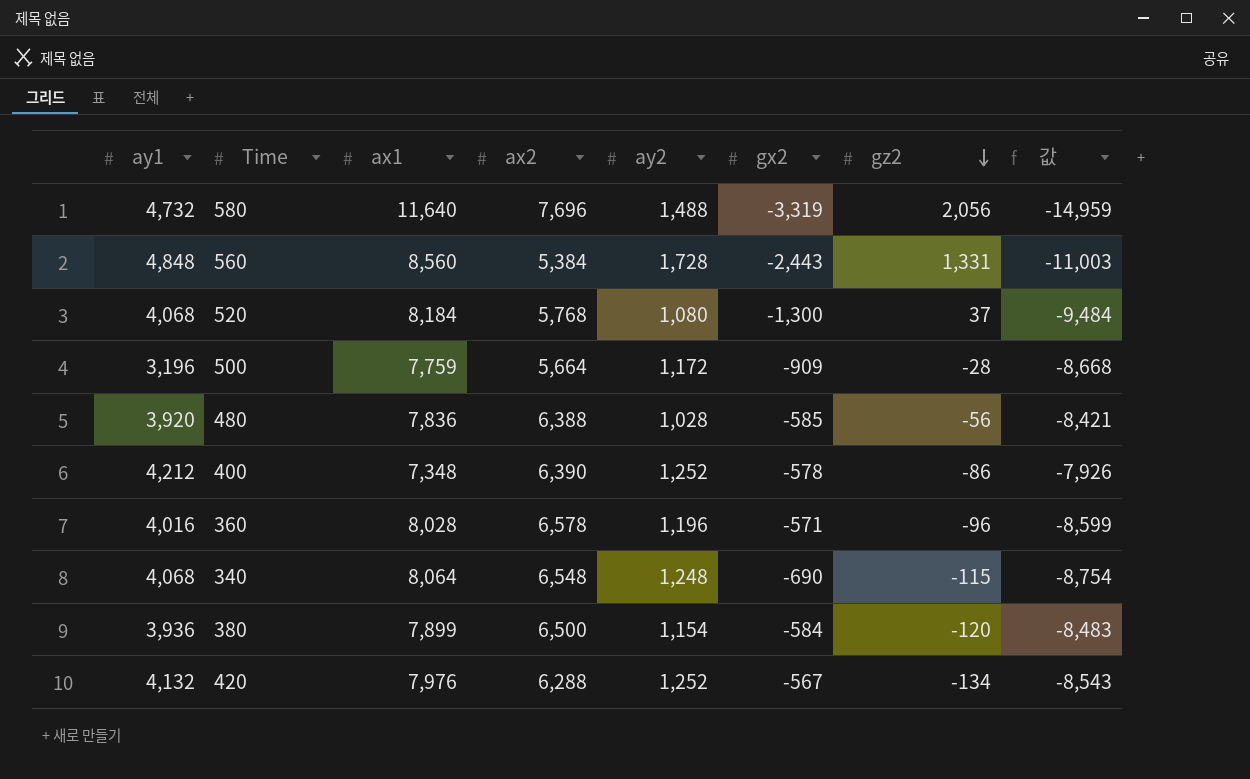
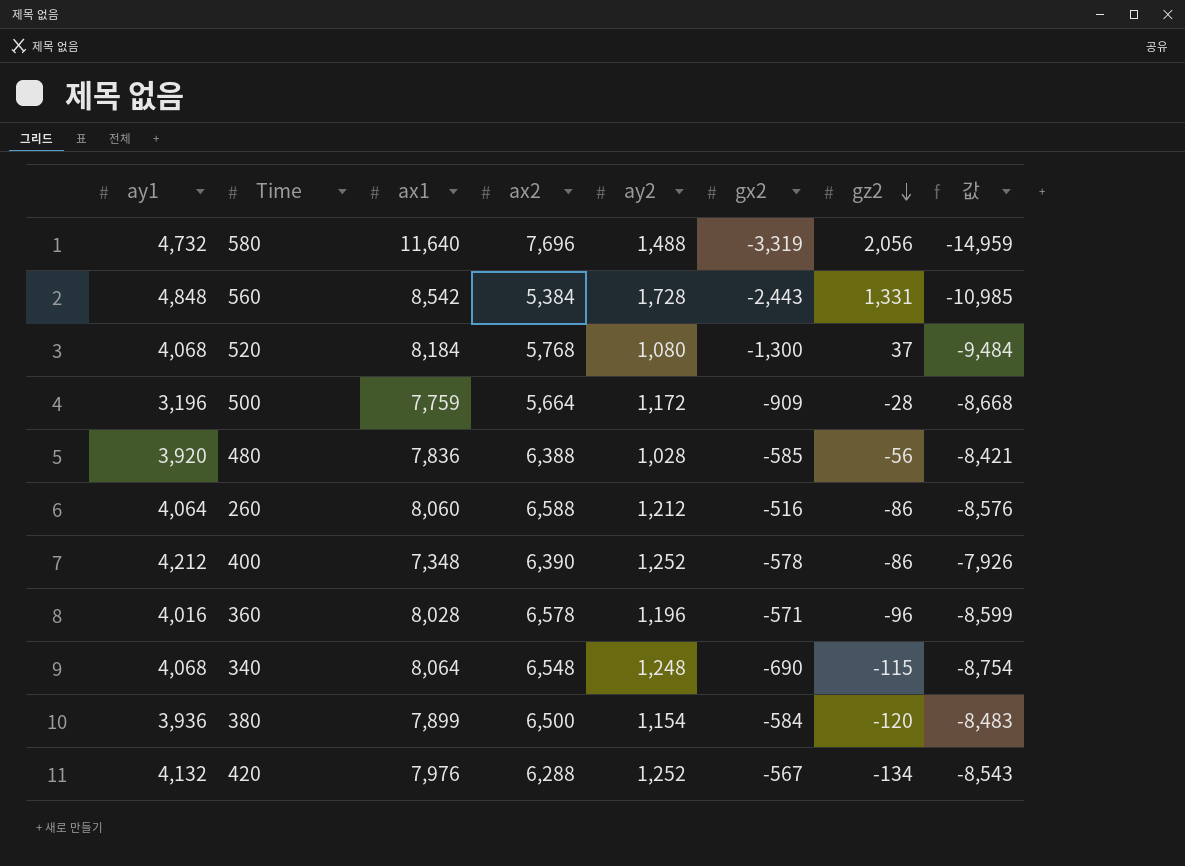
560 | ax1: 8,560 -> 8,542
560 | 값: -11,003 -> -10,985
row 260: none -> 4,064 | 8,060 | 6,588 | 1,212 | -516 | -86 | -8,576

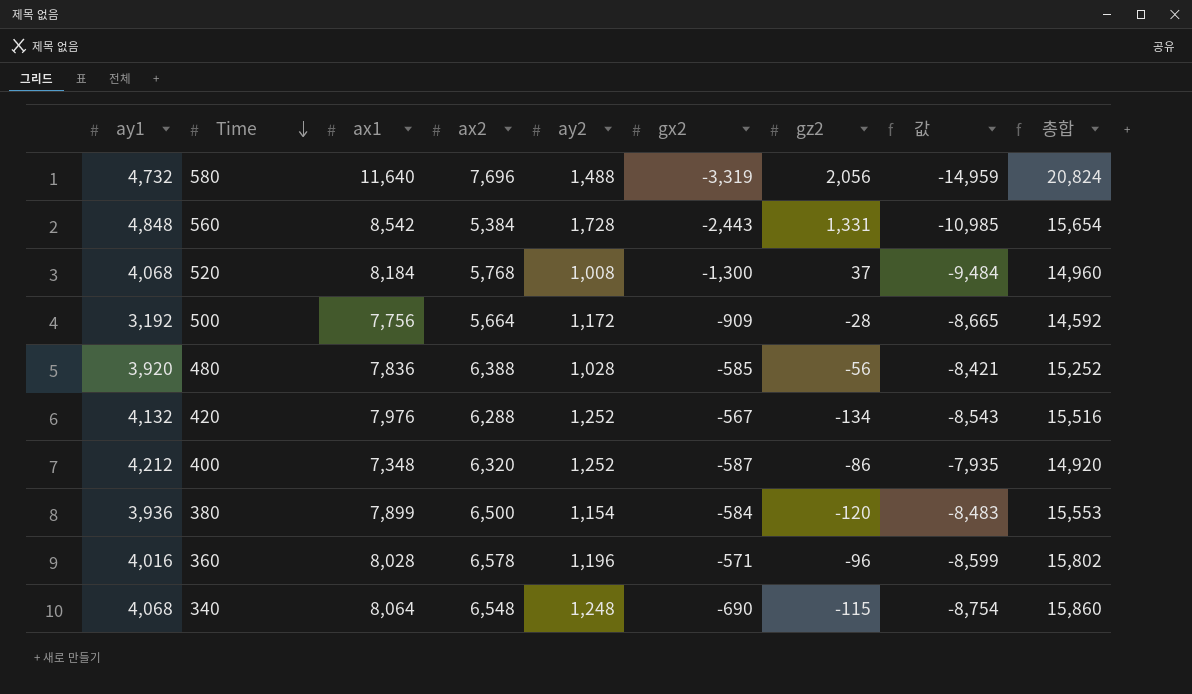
row order: gz2 descending -> Time descending
column 총합 | formula: none -> [ax1] + [ax2] + [ay2]
row 260: 4,064 | 8,060 | 6,588 | 1,212 | -516 | -86 | -8,576 -> none
520 | ay2: 1,080 -> 1,008
500 | ay1: 3,196 -> 3,192
500 | ax1: 7,759 -> 7,756
500 | 값: -8,668 -> -8,665
400 | ax2: 6,390 -> 6,320
400 | gx2: -578 -> -587
400 | 값: -7,926 -> -7,935

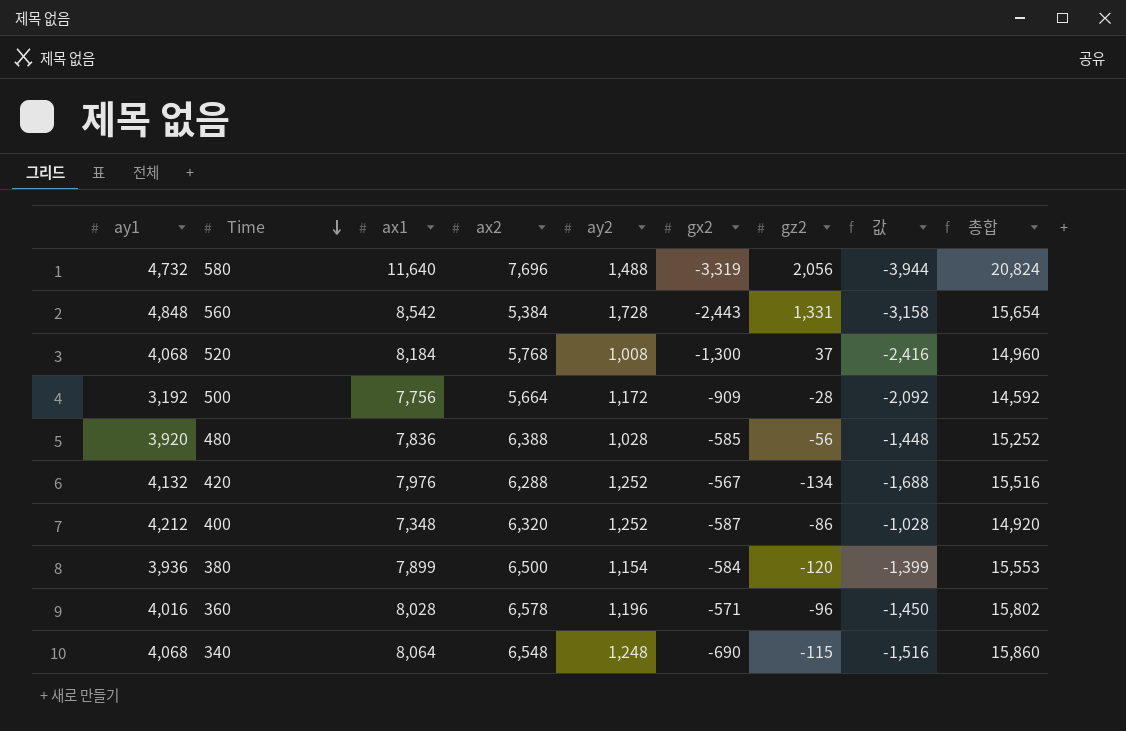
column 값 | formula: [gx2] - [ax1] -> [ax2] - [ax1]

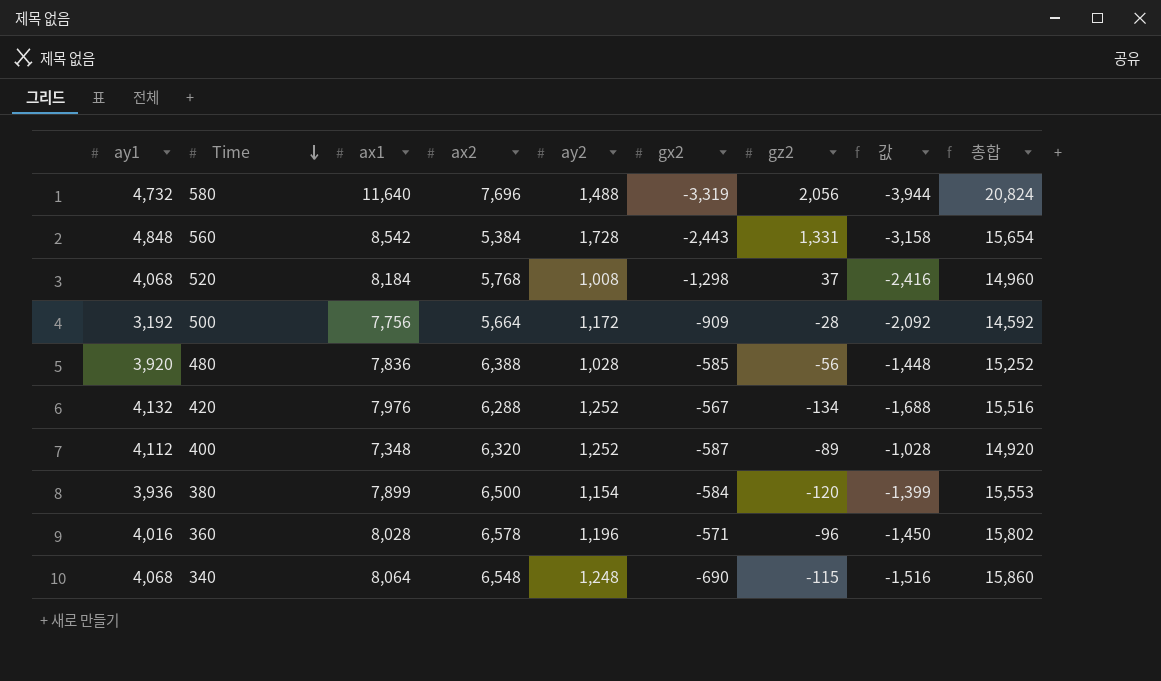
520 | gx2: -1,300 -> -1,298
400 | ay1: 4,212 -> 4,112
400 | gz2: -86 -> -89

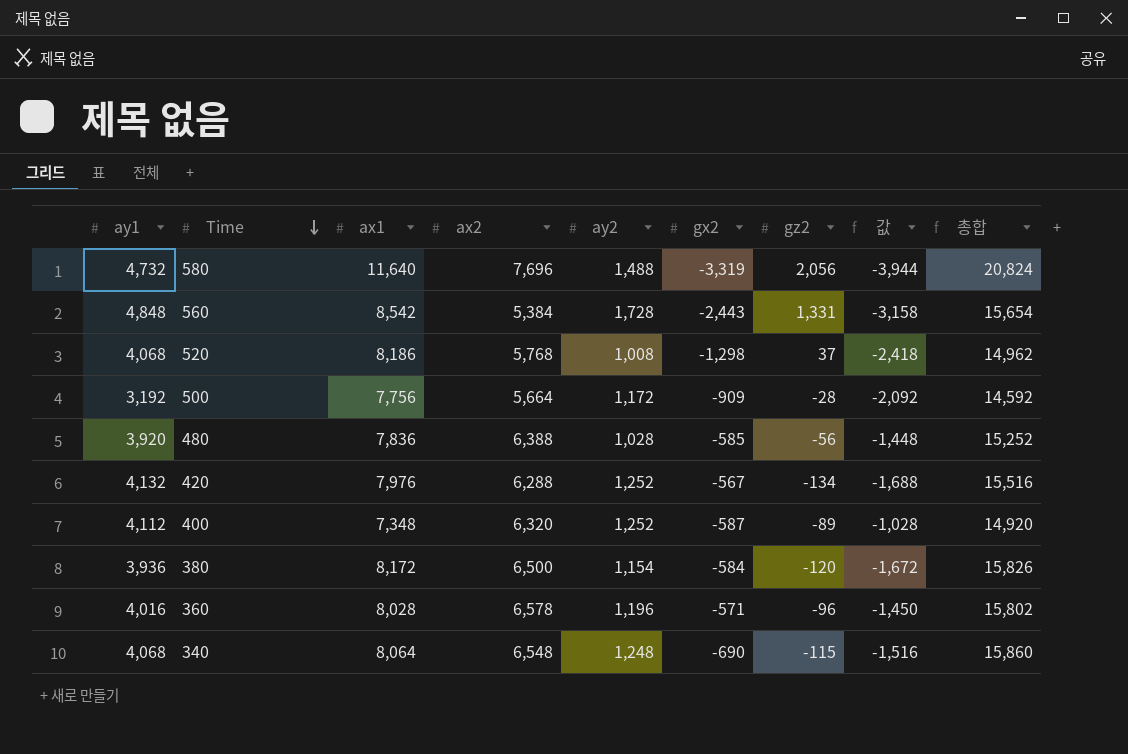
520 | ax1: 8,184 -> 8,186
520 | 값: -2,416 -> -2,418
520 | 총합: 14,960 -> 14,962
380 | ax1: 7,899 -> 8,172
380 | 값: -1,399 -> -1,672
380 | 총합: 15,553 -> 15,826

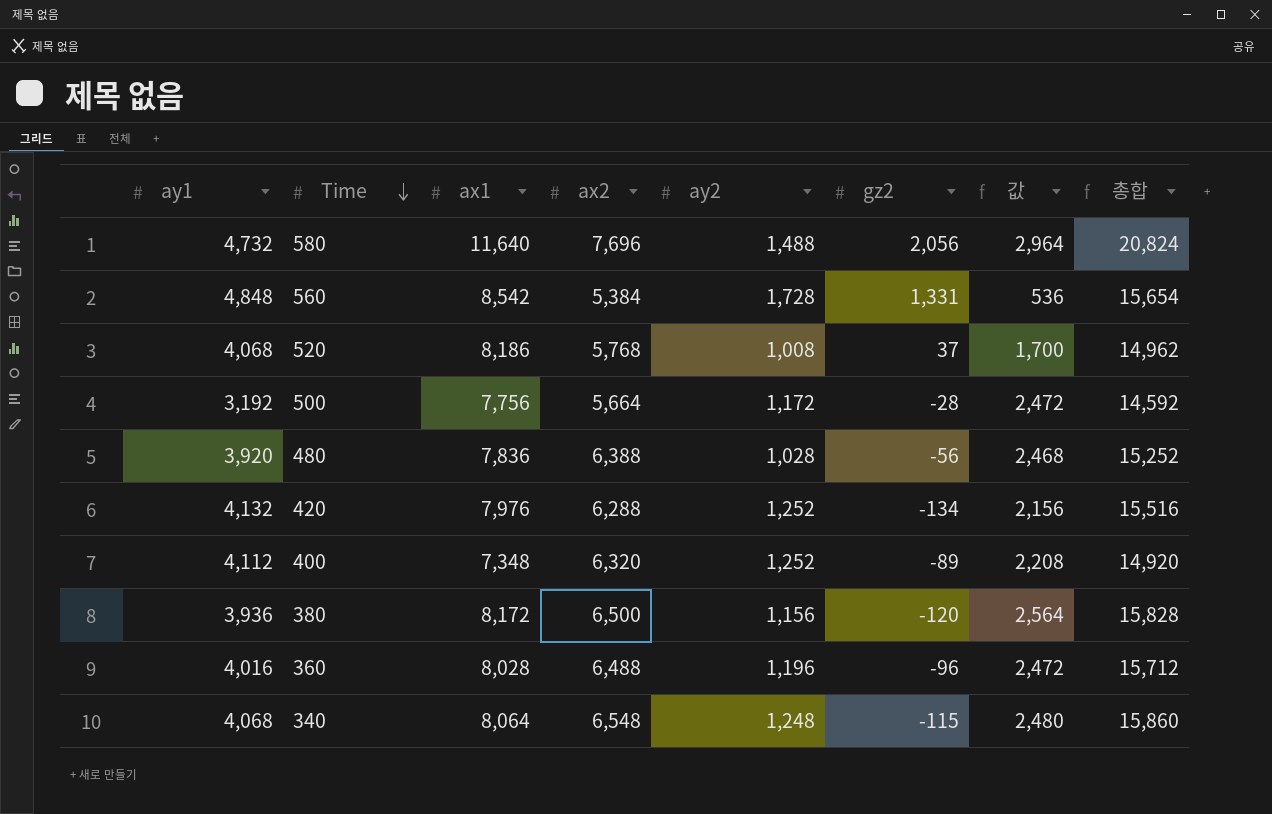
column gx2 | position: 6 -> none
column 값 | formula: [ax2] - [ax1] -> [ax2] - [ay1]
380 | ay2: 1,154 -> 1,156
380 | 총합: 15,826 -> 15,828
360 | ax2: 6,578 -> 6,488
360 | 총합: 15,802 -> 15,712

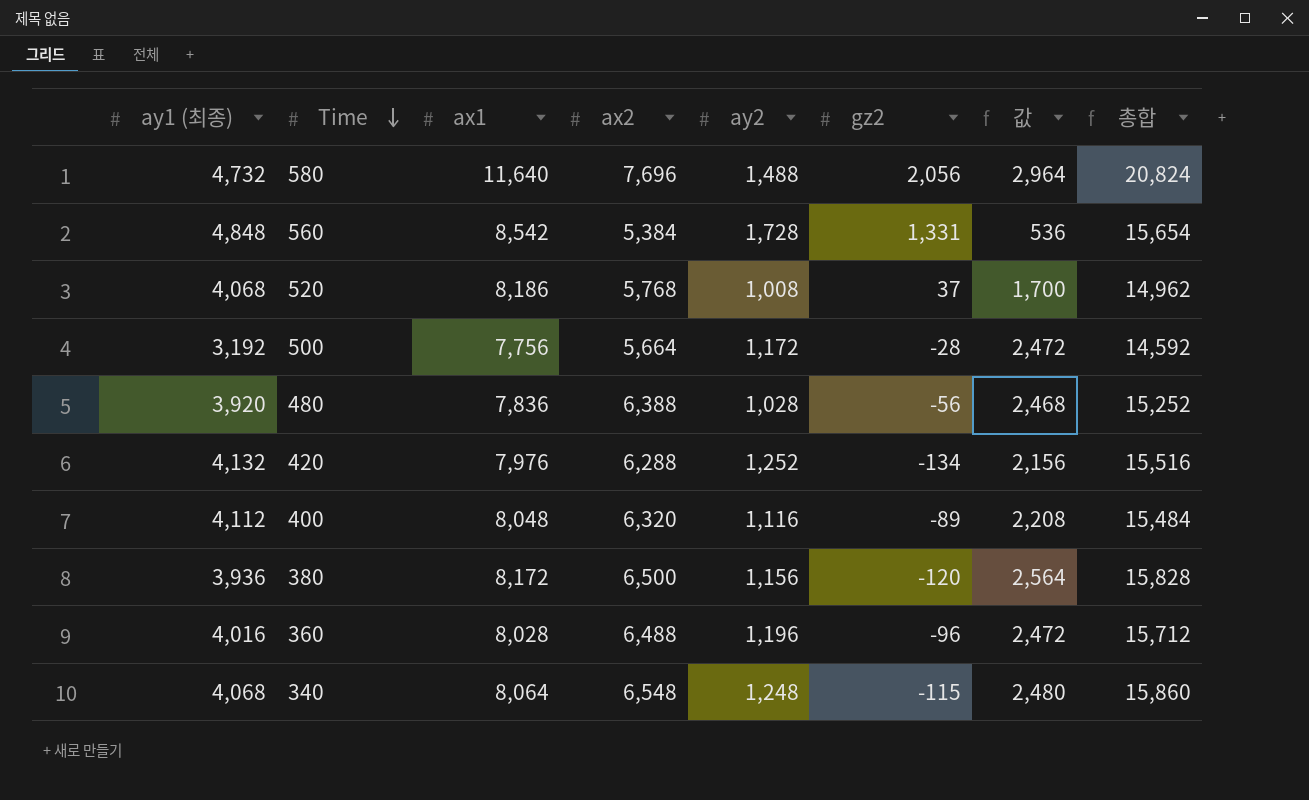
column name: ay1 -> ay1 (최종)
400 | ax1: 7,348 -> 8,048
400 | ay2: 1,252 -> 1,116
400 | 총합: 14,920 -> 15,484

